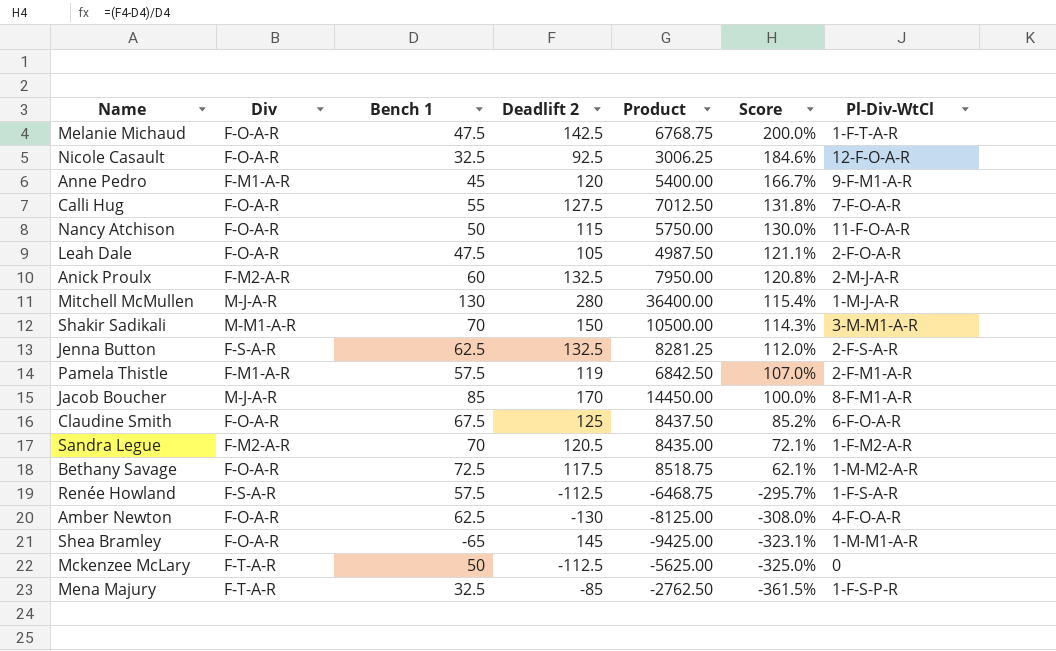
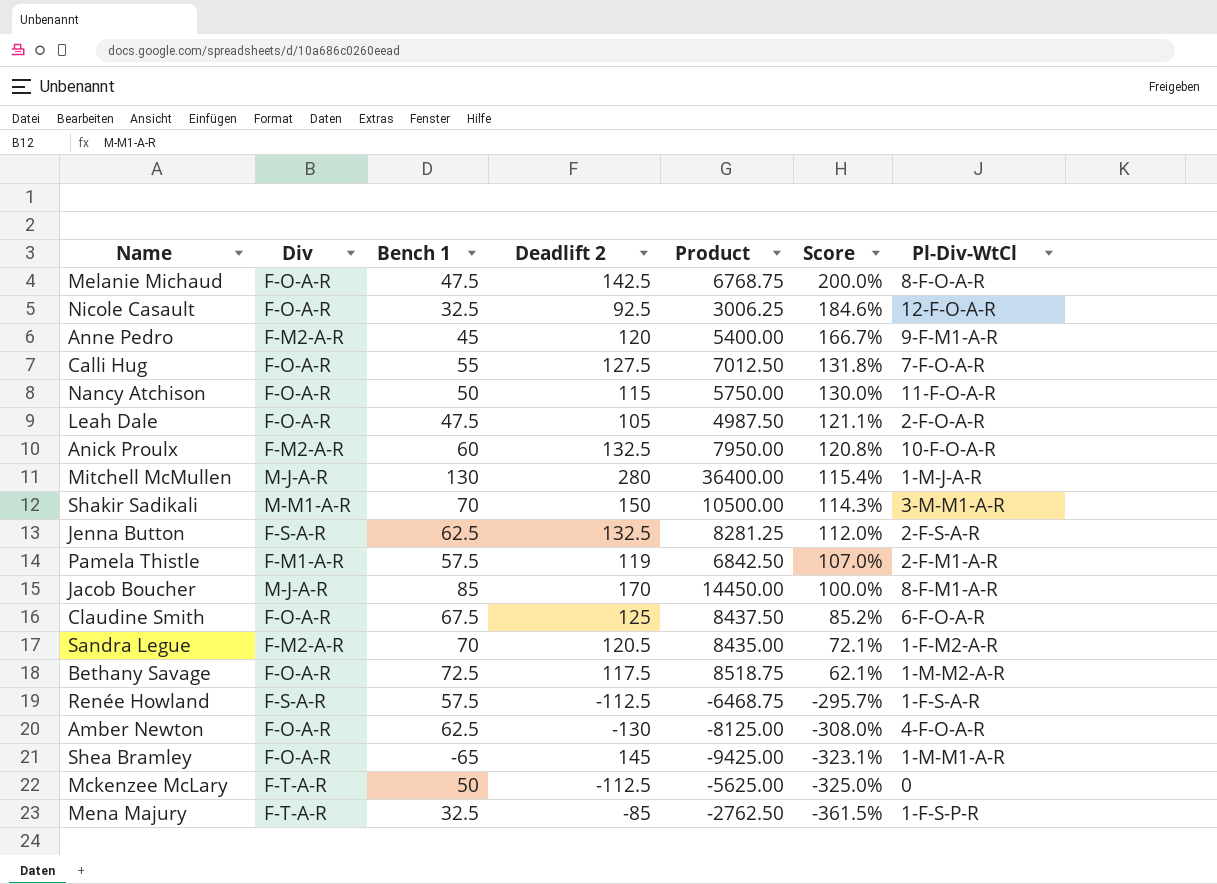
Melanie Michaud | Pl-Div-WtCl: 1-F-T-A-R -> 8-F-O-A-R
Anne Pedro | Div: F-M1-A-R -> F-M2-A-R
Anick Proulx | Pl-Div-WtCl: 2-M-J-A-R -> 10-F-O-A-R

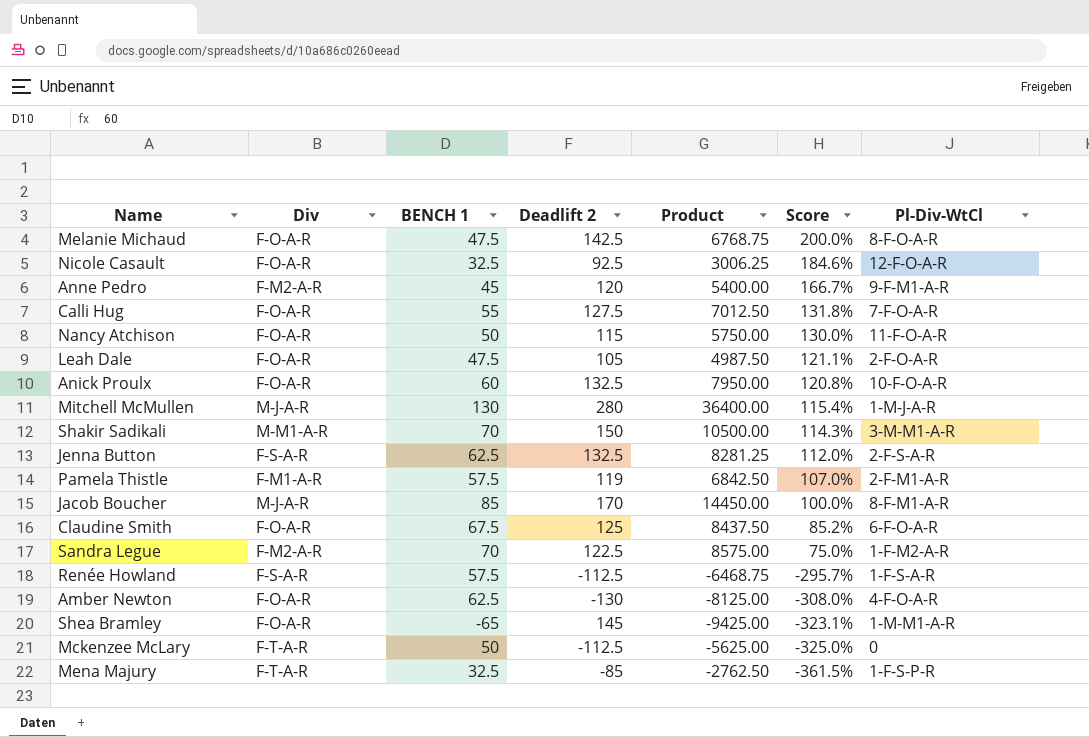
column name: Bench 1 -> BENCH 1
row Bethany Savage: F-O-A-R | 72.5 | 117.5 | 8518.75 | 62.1% | 1-M-M2-A-R -> none
Anick Proulx | Div: F-M2-A-R -> F-O-A-R
Sandra Legue | Deadlift 2: 120.5 -> 122.5
Sandra Legue | Product: 8435.00 -> 8575.00
Sandra Legue | Score: 72.1% -> 75.0%

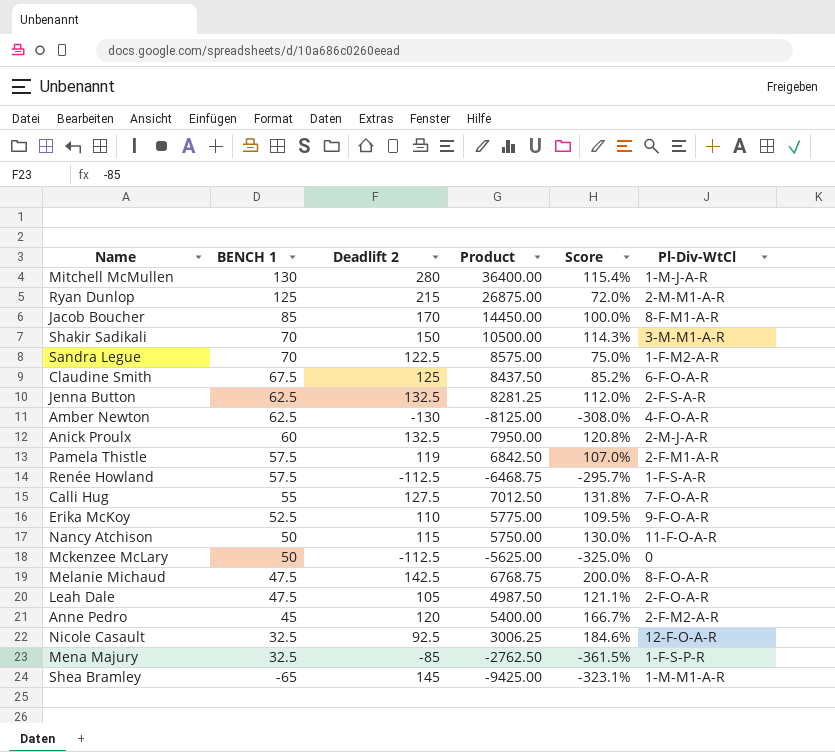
row order: Score descending -> BENCH 1 descending
column Div | position: 2 -> none
row Ryan Dunlop: none -> 125 | 215 | 26875.00 | 72.0% | 2-M-M1-A-R
Anick Proulx | Pl-Div-WtCl: 10-F-O-A-R -> 2-M-J-A-R
row Erika McKoy: none -> 52.5 | 110 | 5775.00 | 109.5% | 9-F-O-A-R
Anne Pedro | Pl-Div-WtCl: 9-F-M1-A-R -> 2-F-M2-A-R

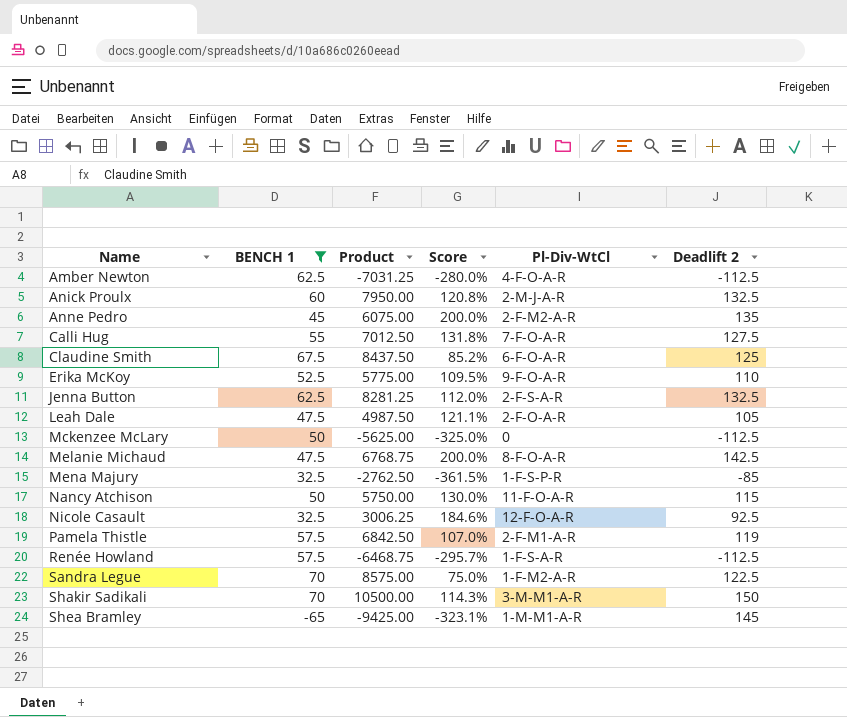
filter: none -> BENCH 1 <= 70
row order: BENCH 1 descending -> Name ascending
column Deadlift 2 | position: 3 -> 6
Amber Newton | Product: -8125.00 -> -7031.25
Amber Newton | Score: -308.0% -> -280.0%
Amber Newton | Deadlift 2: -130 -> -112.5
Anne Pedro | Product: 5400.00 -> 6075.00
Anne Pedro | Score: 166.7% -> 200.0%
Anne Pedro | Deadlift 2: 120 -> 135

